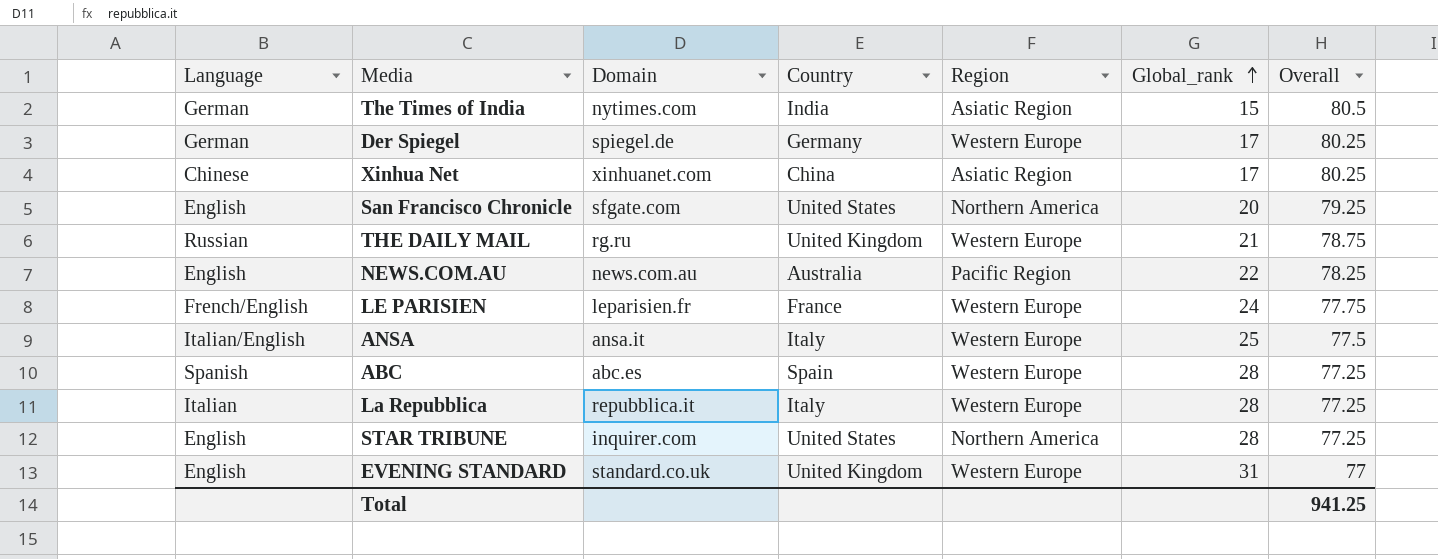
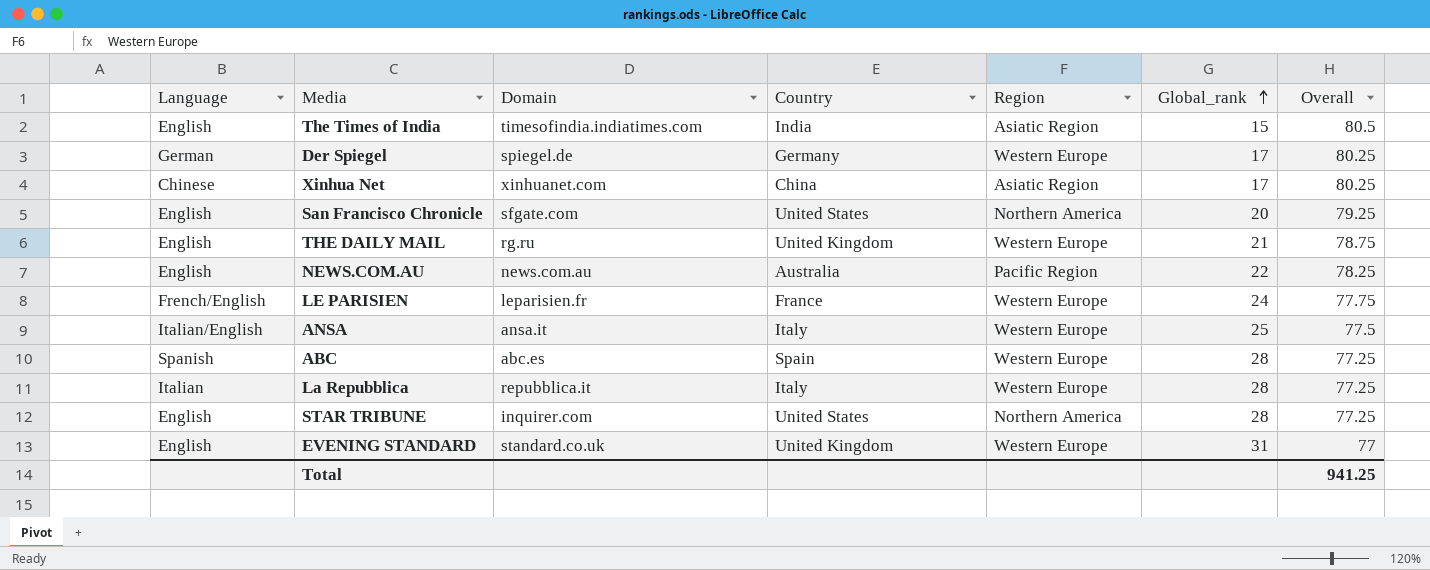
The Times of India | Language: German -> English
The Times of India | Domain: nytimes.com -> timesofindia.indiatimes.com
THE DAILY MAIL | Language: Russian -> English

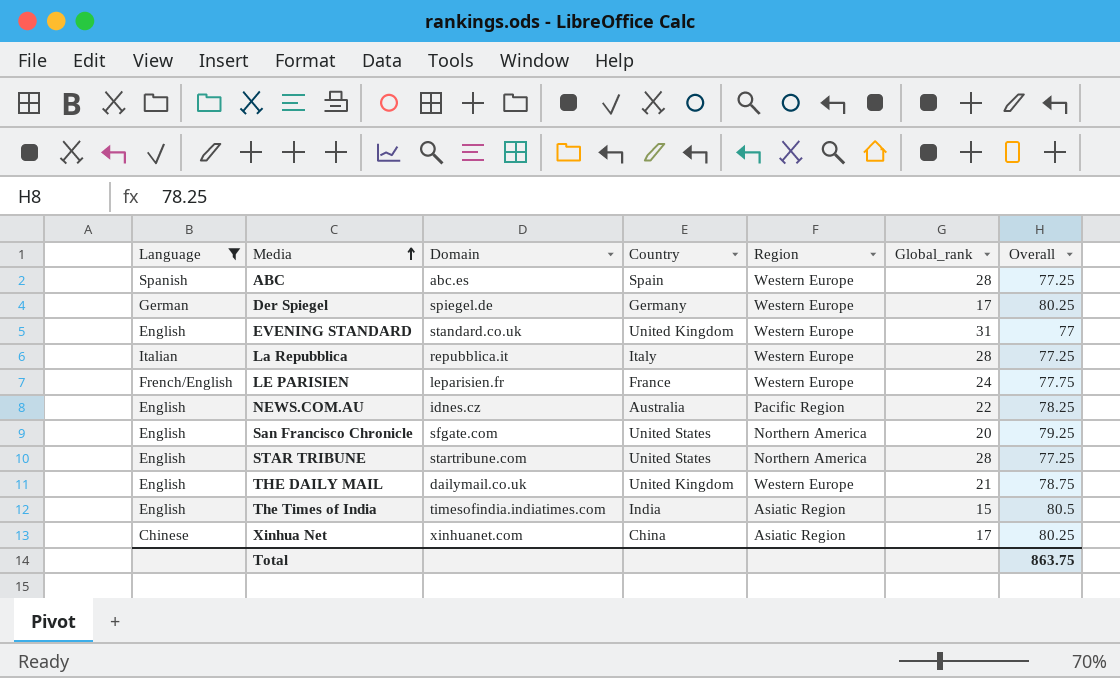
filter: none -> Language != Italian/English
row order: Global_rank ascending -> Media ascending
NEWS.COM.AU | Domain: news.com.au -> idnes.cz
STAR TRIBUNE | Domain: inquirer.com -> startribune.com
THE DAILY MAIL | Domain: rg.ru -> dailymail.co.uk
Total | Overall: 941.25 -> 863.75

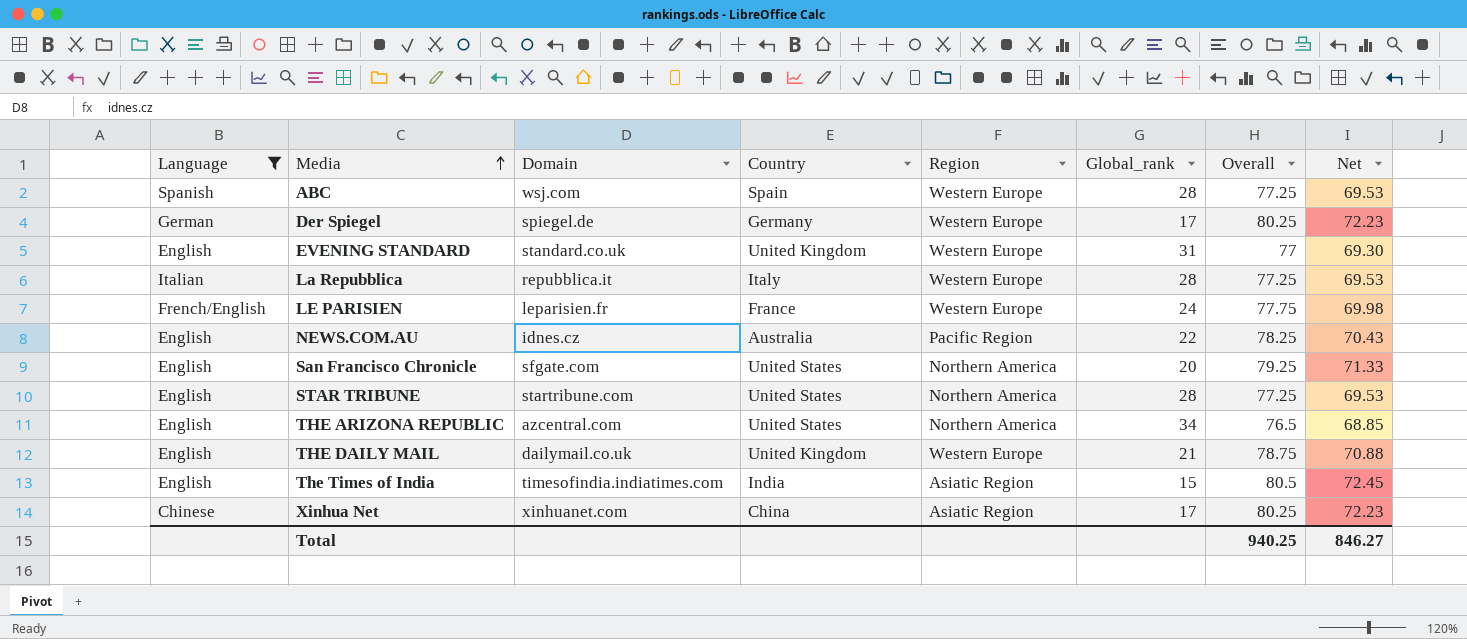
column Net | formula: none -> [Overall] * 0.9
ABC | Domain: abc.es -> wsj.com
row THE ARIZONA REPUBLIC: none -> English | azcentral.com | United States | Northern America | 34 | 76.5 | 68.85
Total | Overall: 863.75 -> 940.25

